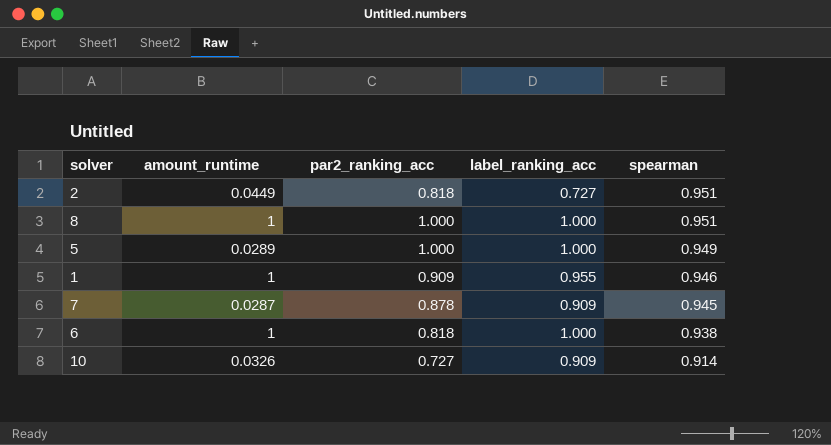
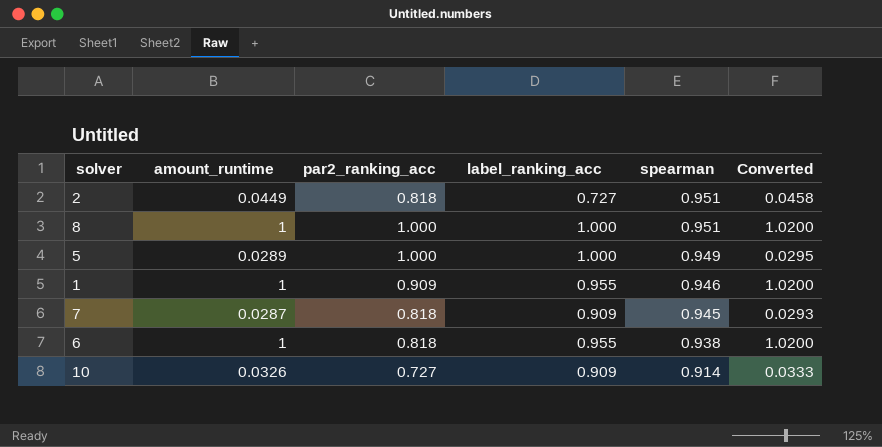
column Converted | formula: none -> [amount_runtime] * 1.02
7 | par2_ranking_acc: 0.878 -> 0.818
6 | label_ranking_acc: 1.000 -> 0.955

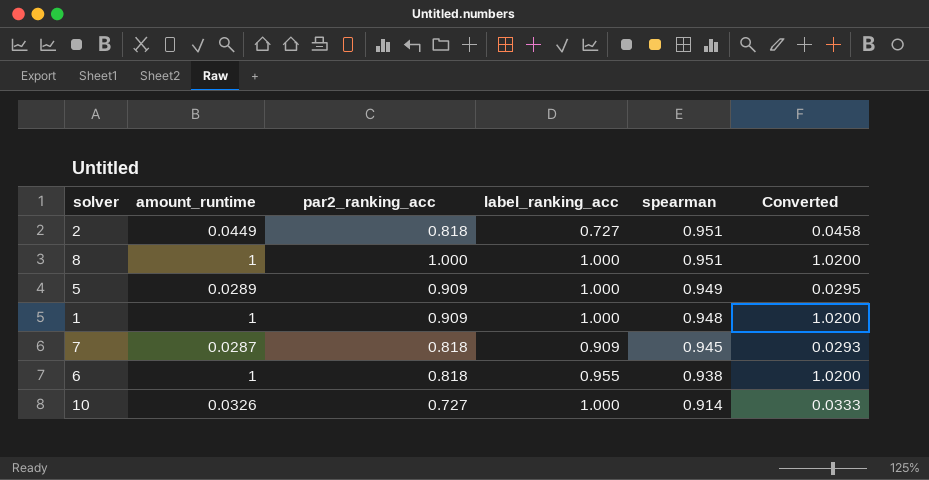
5 | par2_ranking_acc: 1.000 -> 0.909
1 | label_ranking_acc: 0.955 -> 1.000
1 | spearman: 0.946 -> 0.948
10 | label_ranking_acc: 0.909 -> 1.000

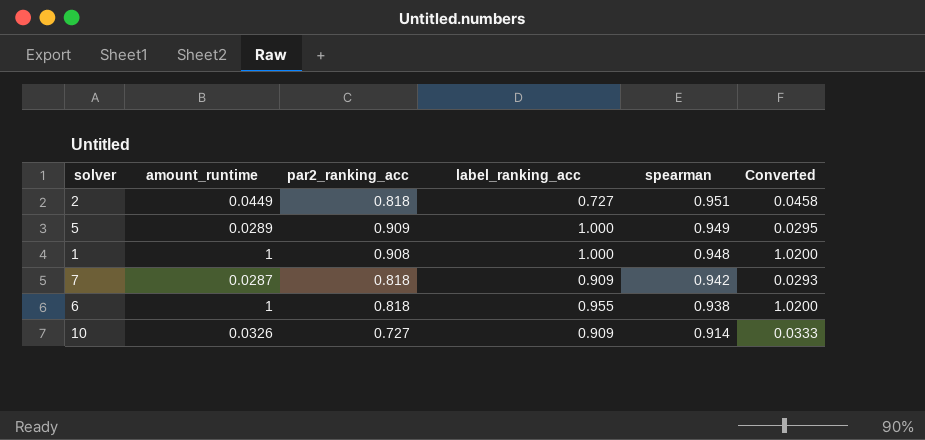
row 8: 1 | 1.000 | 1.000 | 0.951 | 1.0200 -> none
1 | par2_ranking_acc: 0.909 -> 0.908
7 | spearman: 0.945 -> 0.942
10 | label_ranking_acc: 1.000 -> 0.909

